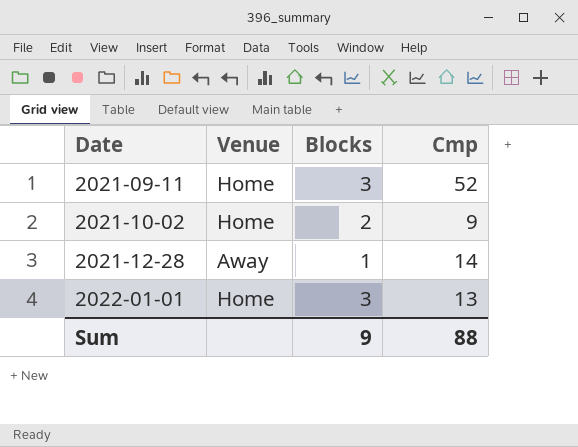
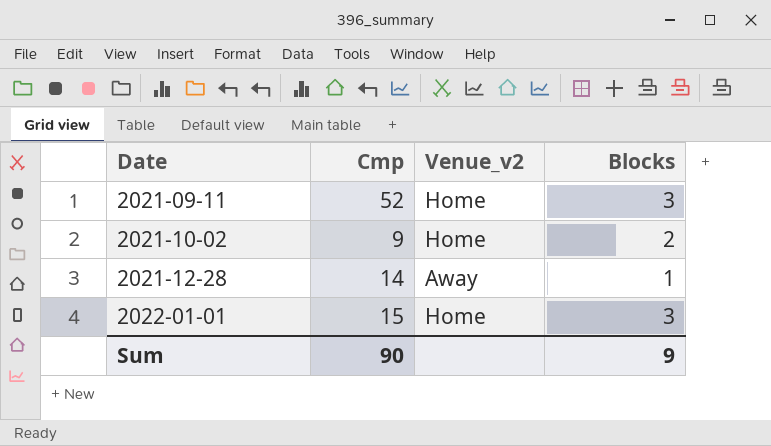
column Cmp | position: 4 -> 2
column name: Venue -> Venue_v2
2022-01-01 | Cmp: 13 -> 15
Sum | Cmp: 88 -> 90

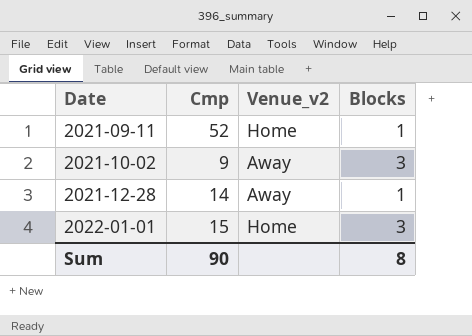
2021-09-11 | Blocks: 3 -> 1
2021-10-02 | Venue_v2: Home -> Away
2021-10-02 | Blocks: 2 -> 3
Sum | Blocks: 9 -> 8

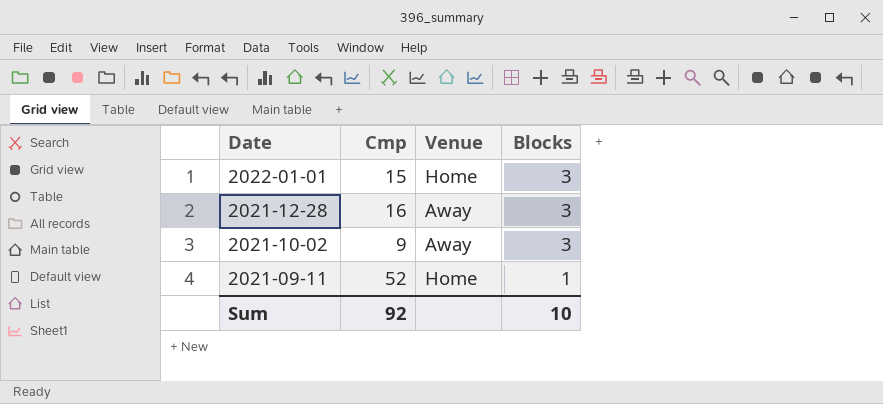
row order: Date ascending -> Date descending
column name: Venue_v2 -> Venue
2021-12-28 | Cmp: 14 -> 16
2021-12-28 | Blocks: 1 -> 3
Sum | Cmp: 90 -> 92
Sum | Blocks: 8 -> 10

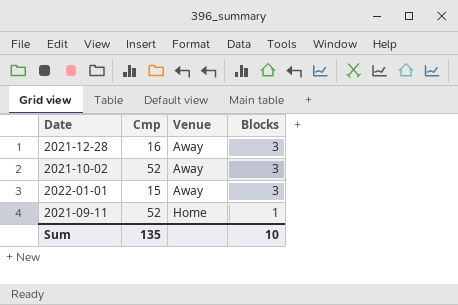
row order: Date descending -> Venue ascending
2021-10-02 | Cmp: 9 -> 52
2022-01-01 | Venue: Home -> Away
Sum | Cmp: 92 -> 135

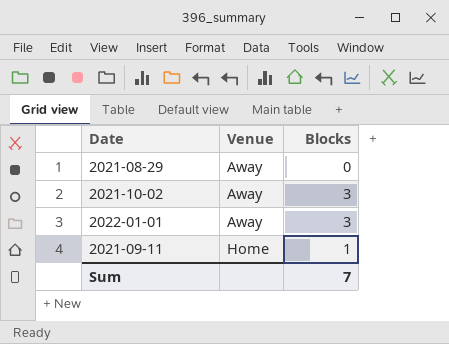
column Cmp | position: 2 -> none
row 2021-12-28: 16 | Away | 3 -> none
row 2021-08-29: none -> Away | 0
Sum | Blocks: 10 -> 7

